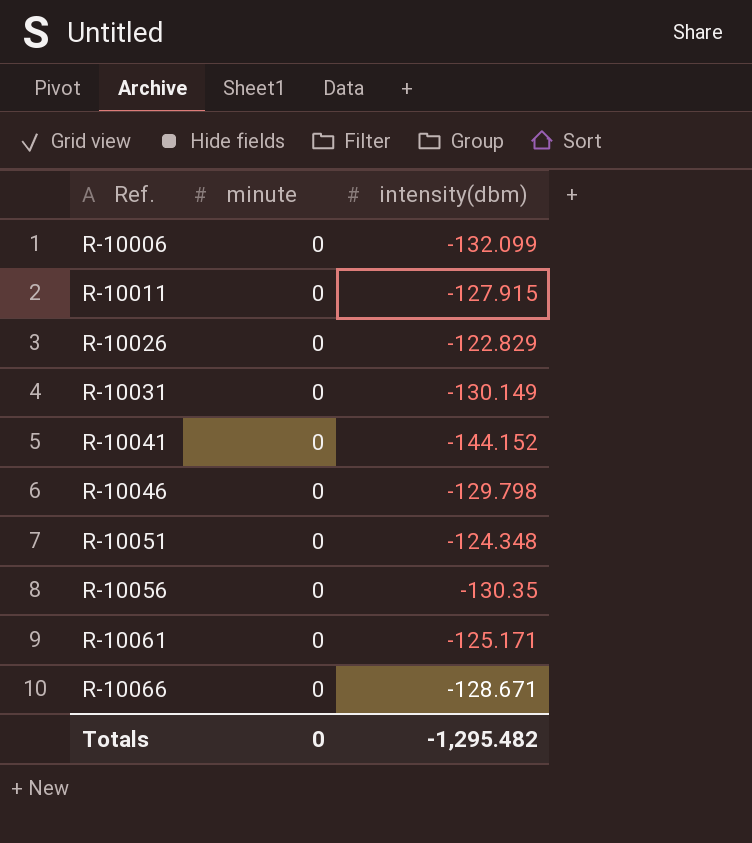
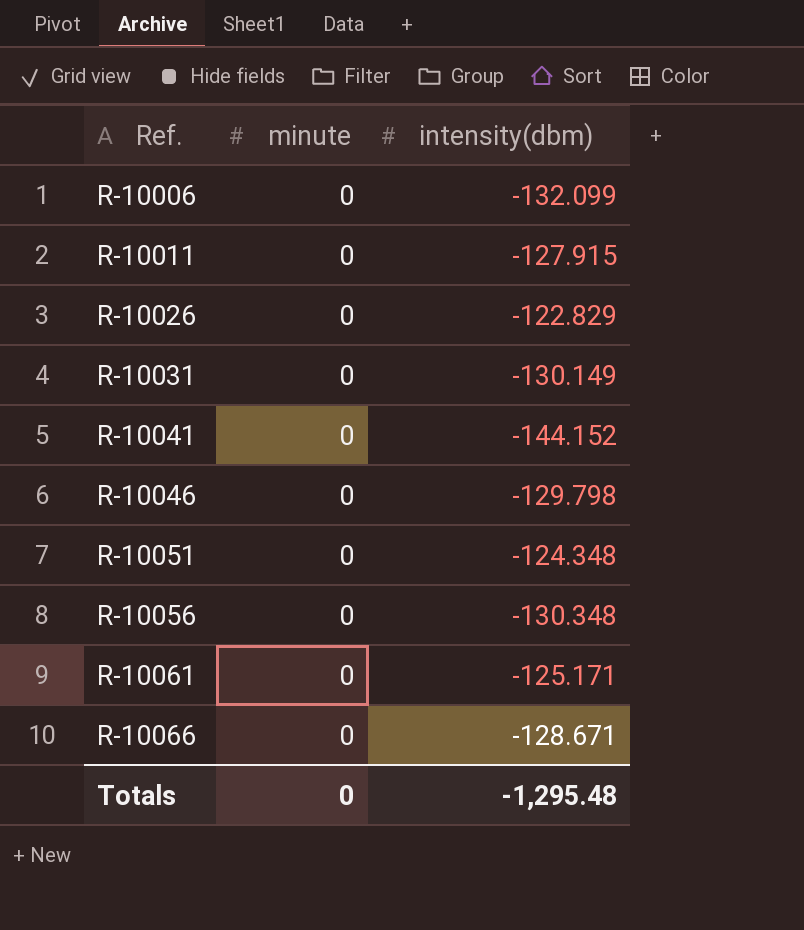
R-10056 | intensity(dbm): -130.35 -> -130.348
Totals | intensity(dbm): -1,295.482 -> -1,295.48

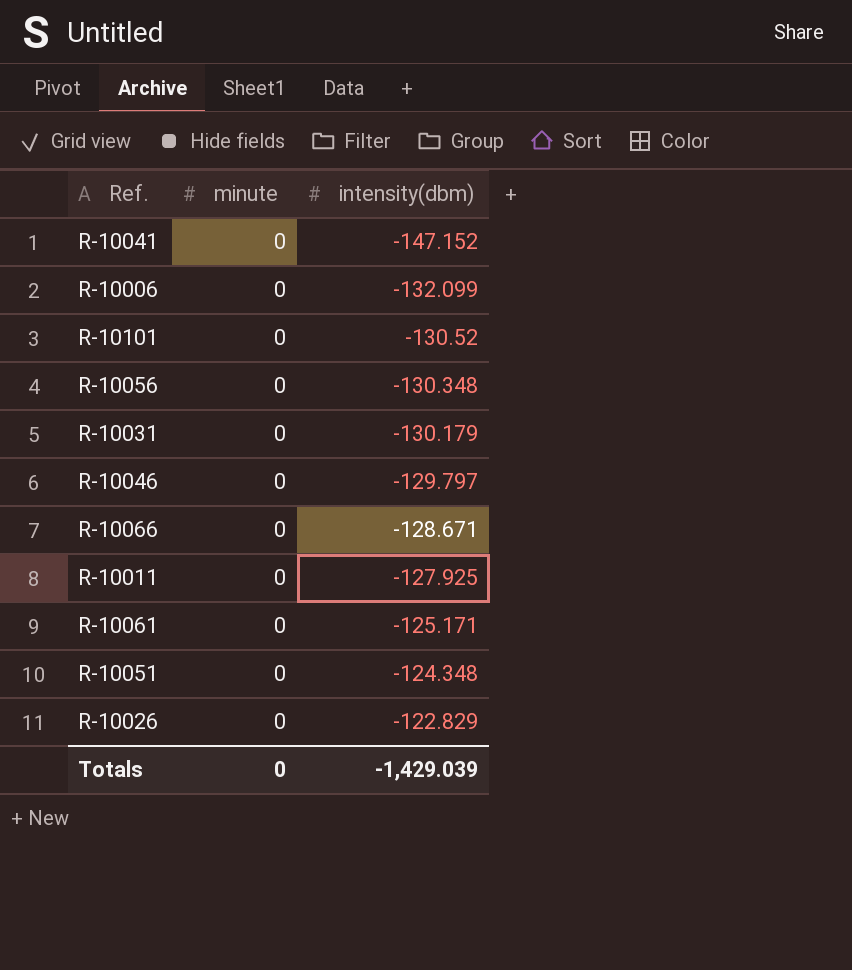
row order: Ref. ascending -> intensity(dbm) ascending
R-10041 | intensity(dbm): -144.152 -> -147.152
row R-10101: none -> 0 | -130.52
R-10031 | intensity(dbm): -130.149 -> -130.179
R-10046 | intensity(dbm): -129.798 -> -129.797
R-10011 | intensity(dbm): -127.915 -> -127.925
Totals | intensity(dbm): -1,295.48 -> -1,429.039

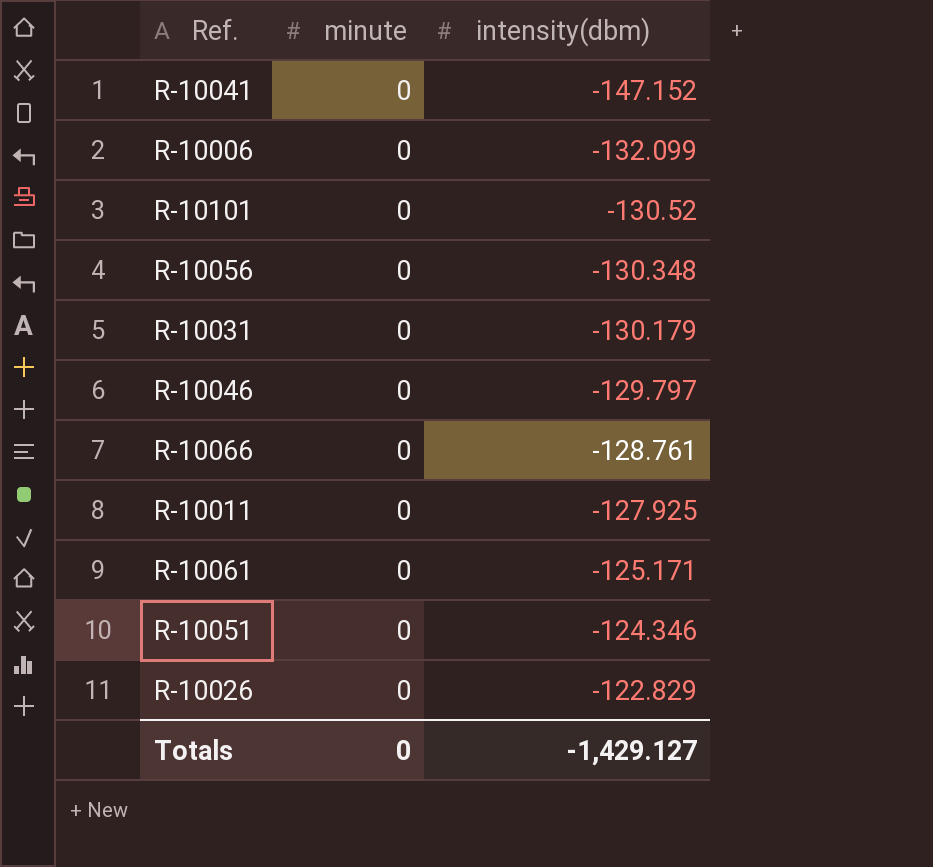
R-10066 | intensity(dbm): -128.671 -> -128.761
R-10051 | intensity(dbm): -124.348 -> -124.346
Totals | intensity(dbm): -1,429.039 -> -1,429.127

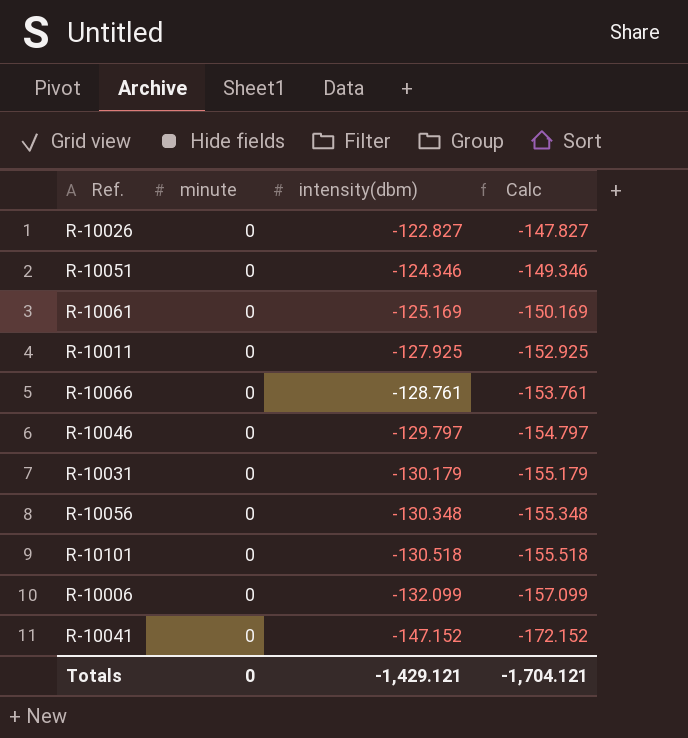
row order: intensity(dbm) ascending -> intensity(dbm) descending
column Calc | formula: none -> [intensity(dbm)] - 25
R-10026 | intensity(dbm): -122.829 -> -122.827
R-10061 | intensity(dbm): -125.171 -> -125.169
R-10101 | intensity(dbm): -130.52 -> -130.518
Totals | intensity(dbm): -1,429.127 -> -1,429.121

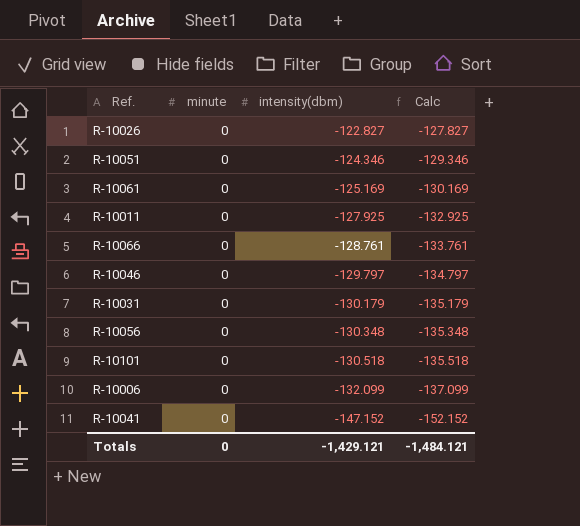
column Calc | formula: [intensity(dbm)] - 25 -> [intensity(dbm)] - 5
Totals | Calc: -1,704.121 -> -1,484.121

